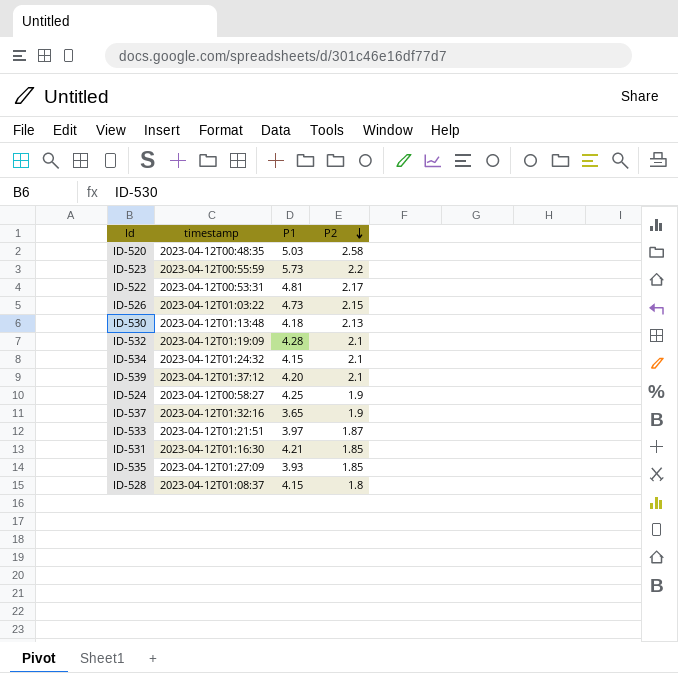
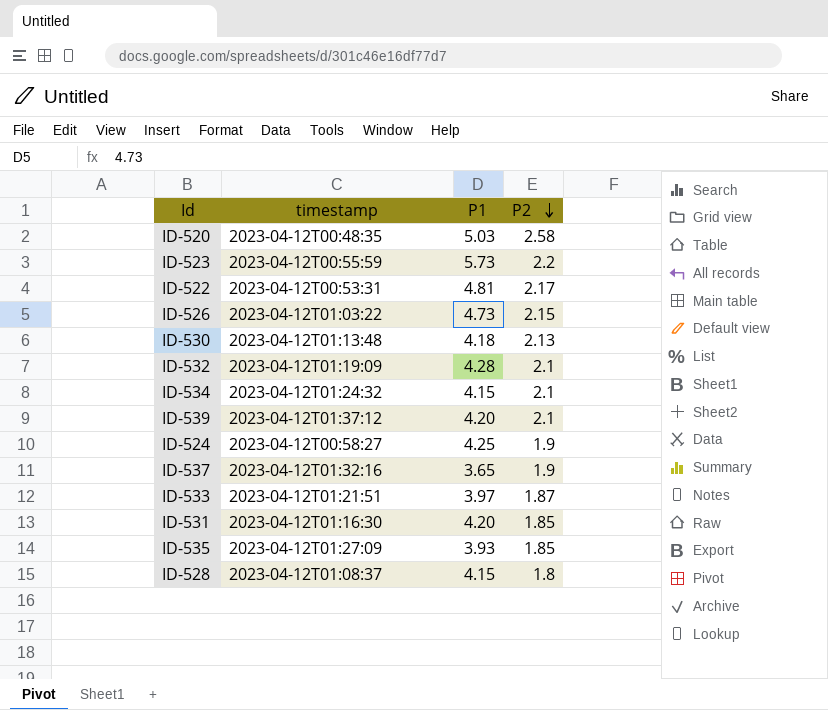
ID-531 | P1: 4.21 -> 4.20

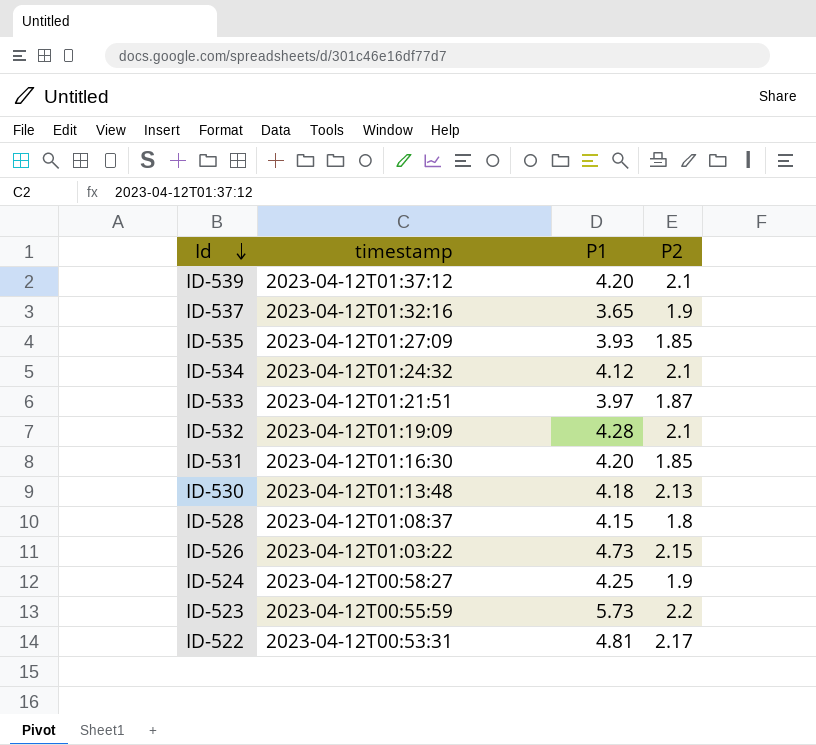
row order: P2 descending -> Id descending
row ID-520: 2023-04-12T00:48:35 | 5.03 | 2.58 -> none
ID-534 | P1: 4.15 -> 4.12

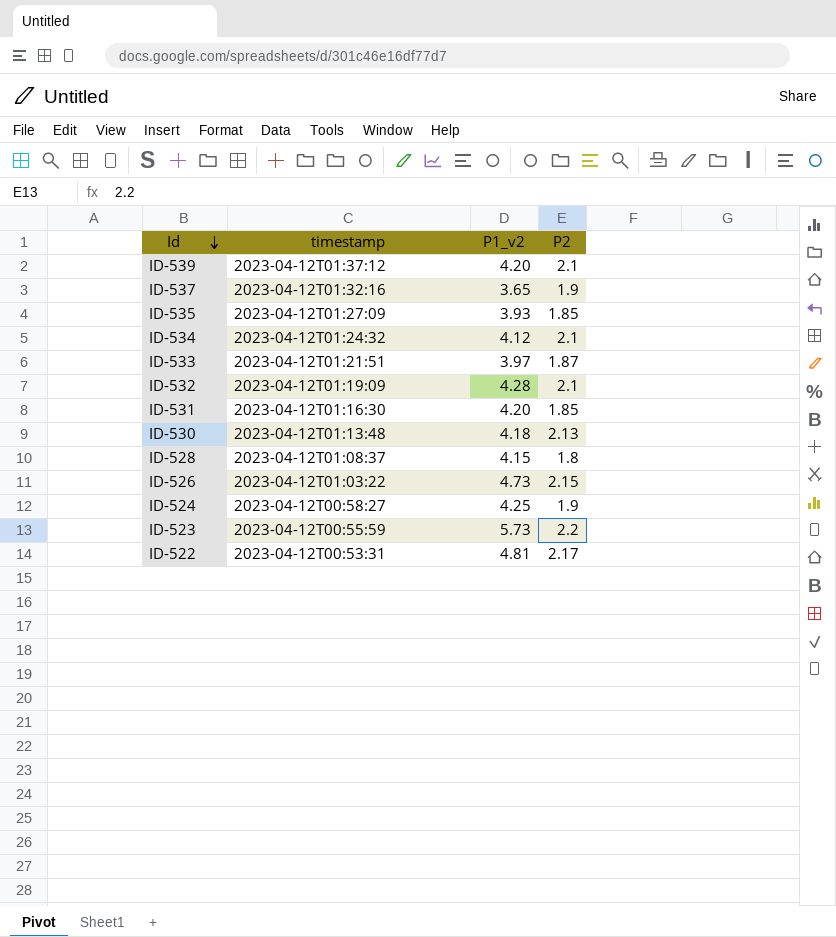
column name: P1 -> P1_v2

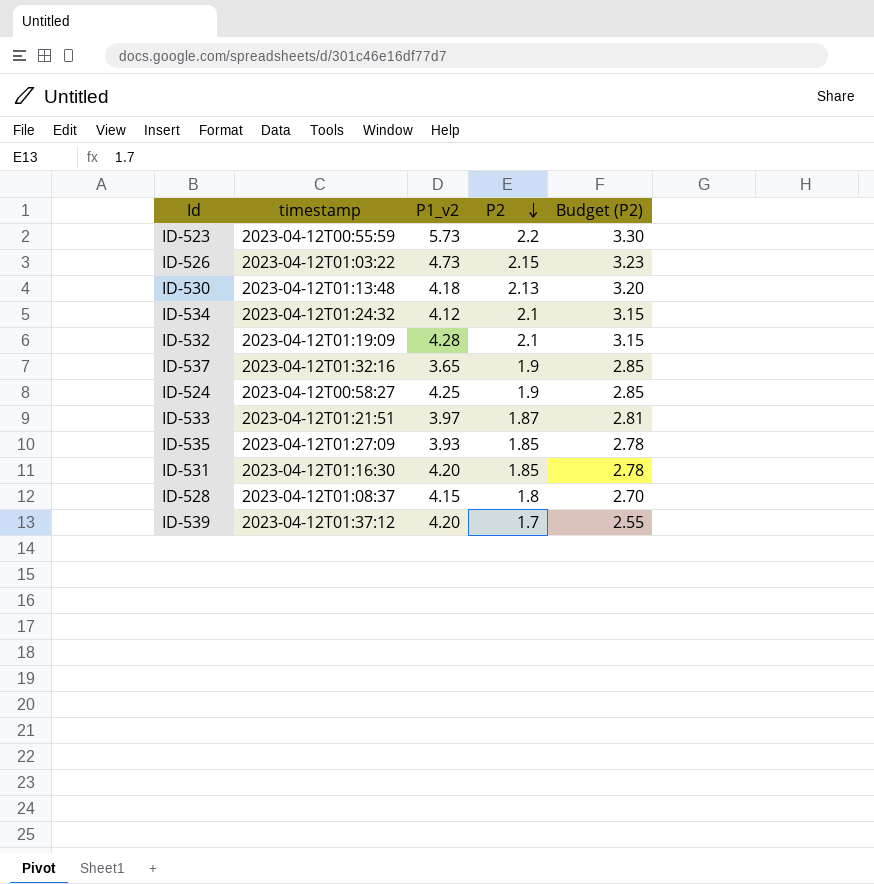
row order: Id descending -> P2 descending
column Budget (P2) | formula: none -> [P2] * 1.5
row ID-522: 2023-04-12T00:53:31 | 4.81 | 2.17 -> none
ID-539 | P2: 2.1 -> 1.7

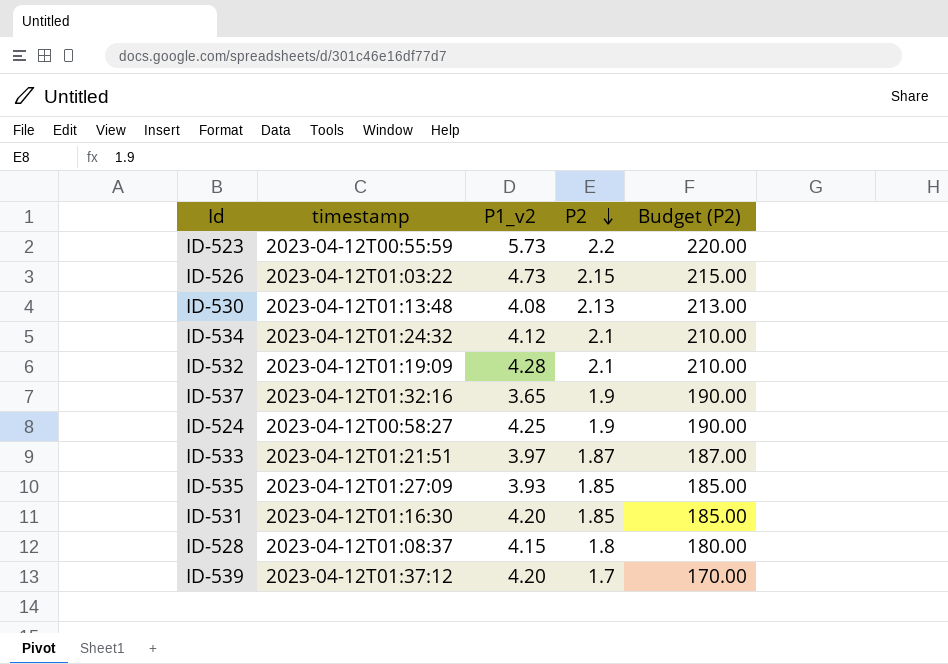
column Budget (P2) | formula: [P2] * 1.5 -> [P2] * 100
ID-530 | P1_v2: 4.18 -> 4.08

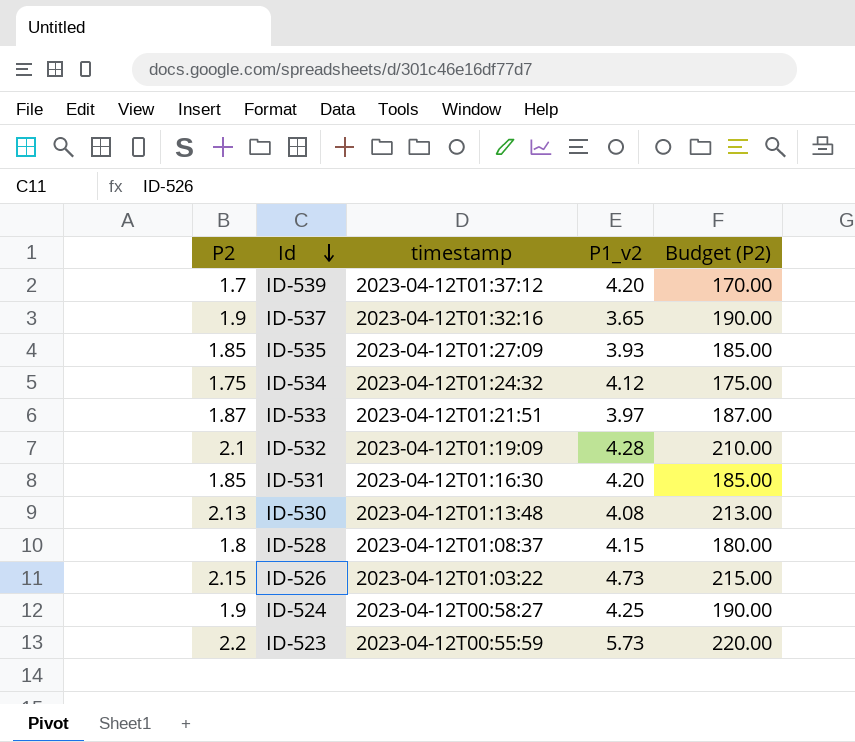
row order: P2 descending -> Id descending
column P2 | position: 4 -> 1
ID-534 | P2: 2.1 -> 1.75
ID-534 | Budget (P2): 210.00 -> 175.00

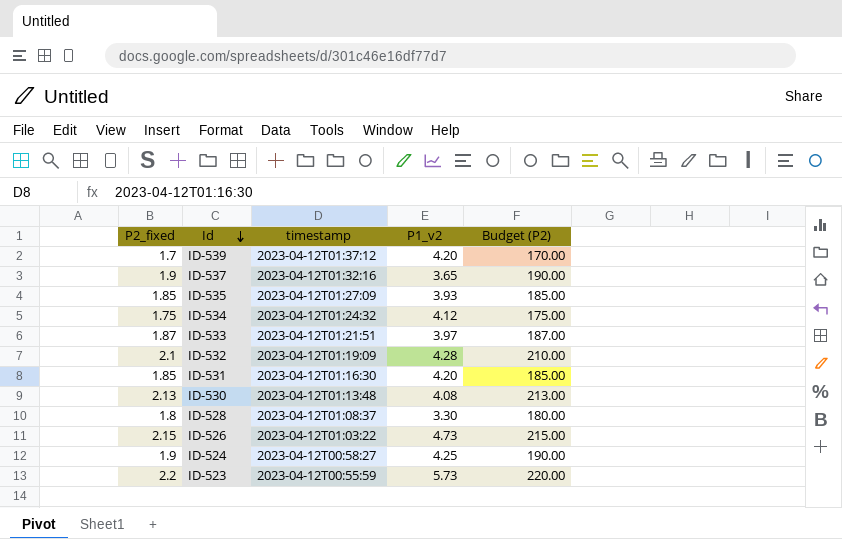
column name: P2 -> P2_fixed
ID-528 | P1_v2: 4.15 -> 3.30

